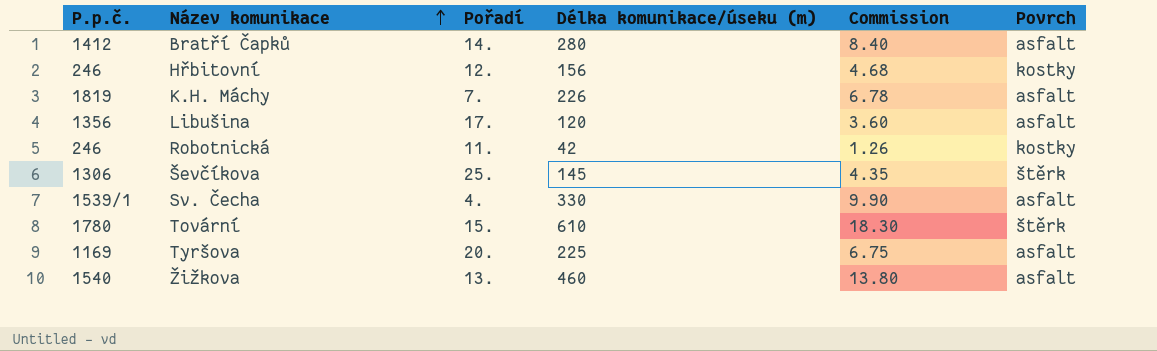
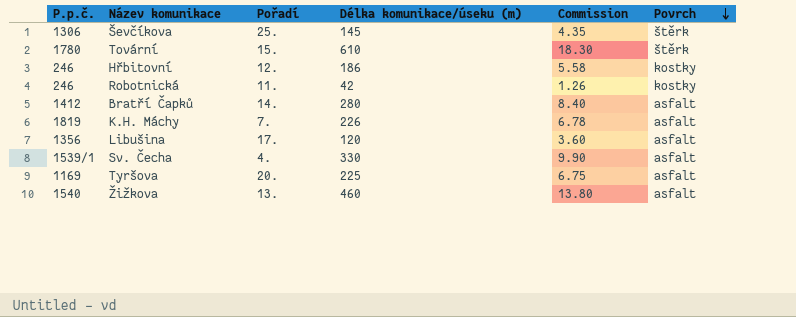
row order: Název komunikace ascending -> Povrch descending
Hřbitovní | Délka komunikace/úseku (m): 156 -> 186
Hřbitovní | Commission: 4.68 -> 5.58

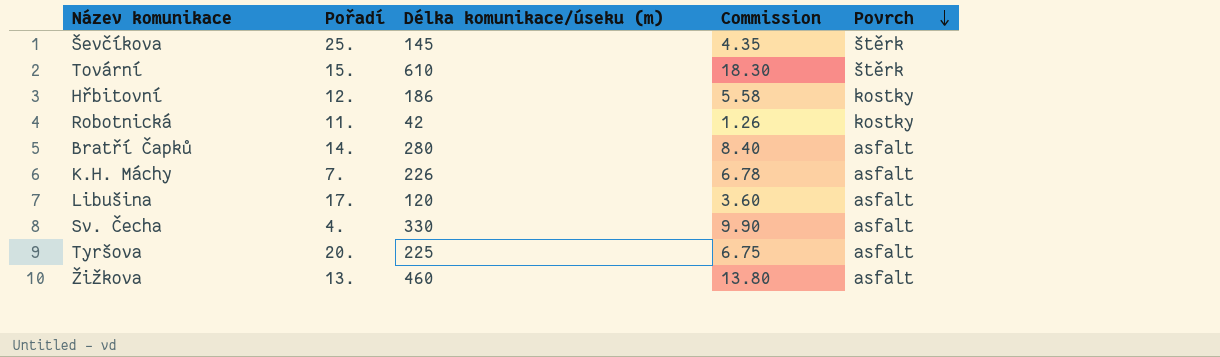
column P.p.č. | position: 1 -> none

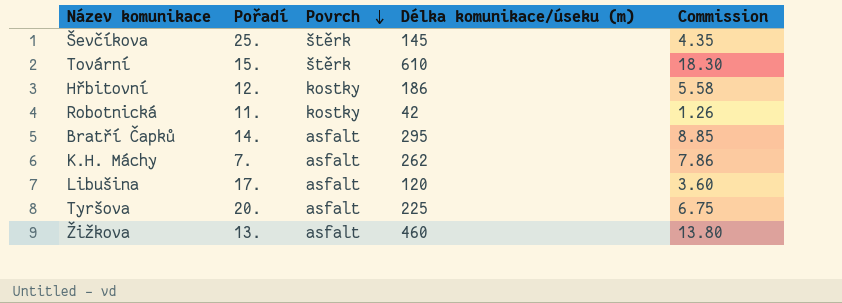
column Povrch | position: 5 -> 3
row Sv. Čecha: 4. | 330 | 9.90 | asfalt -> none
Bratří Čapků | Délka komunikace/úseku (m): 280 -> 295
Bratří Čapků | Commission: 8.40 -> 8.85
K.H. Máchy | Délka komunikace/úseku (m): 226 -> 262
K.H. Máchy | Commission: 6.78 -> 7.86

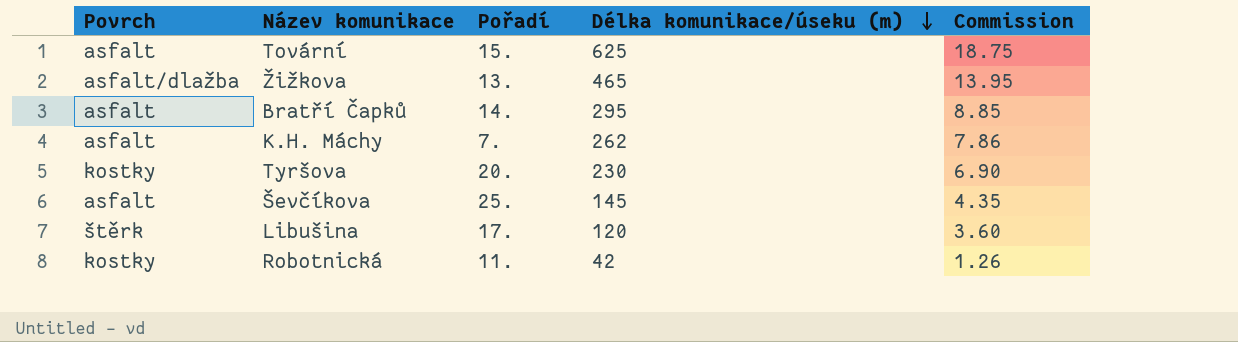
row order: Povrch descending -> Délka komunikace/úseku (m) descending
column Povrch | position: 3 -> 1
row Hřbitovní: 12. | kostky | 186 | 5.58 -> none
Tovární | Povrch: štěrk -> asfalt
Tovární | Délka komunikace/úseku (m): 610 -> 625
Tovární | Commission: 18.30 -> 18.75
Žižkova | Povrch: asfalt -> asfalt/dlažba
Žižkova | Délka komunikace/úseku (m): 460 -> 465
Žižkova | Commission: 13.80 -> 13.95
Tyršova | Povrch: asfalt -> kostky
Tyršova | Délka komunikace/úseku (m): 225 -> 230
Tyršova | Commission: 6.75 -> 6.90
Ševčíkova | Povrch: štěrk -> asfalt
Libušina | Povrch: asfalt -> štěrk

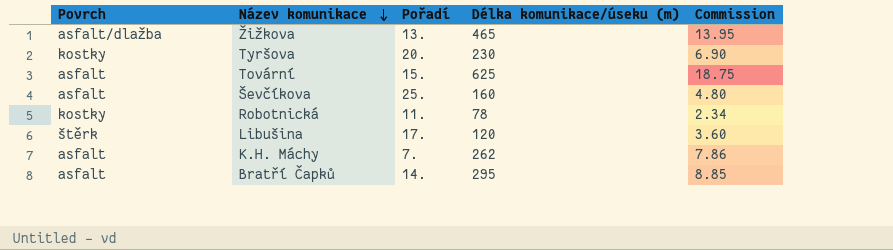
row order: Délka komunikace/úseku (m) descending -> Název komunikace descending
Ševčíkova | Délka komunikace/úseku (m): 145 -> 160
Ševčíkova | Commission: 4.35 -> 4.80
Robotnická | Délka komunikace/úseku (m): 42 -> 78
Robotnická | Commission: 1.26 -> 2.34

